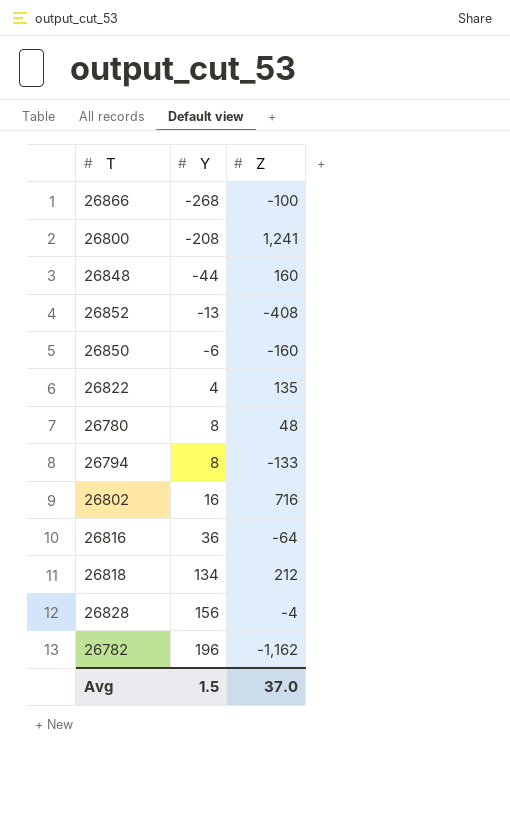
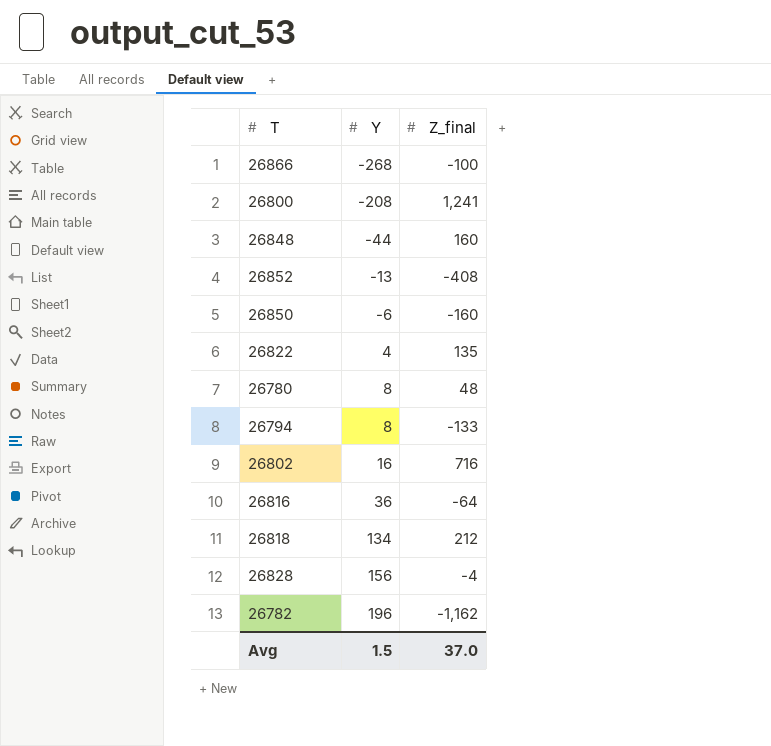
column name: Z -> Z_final

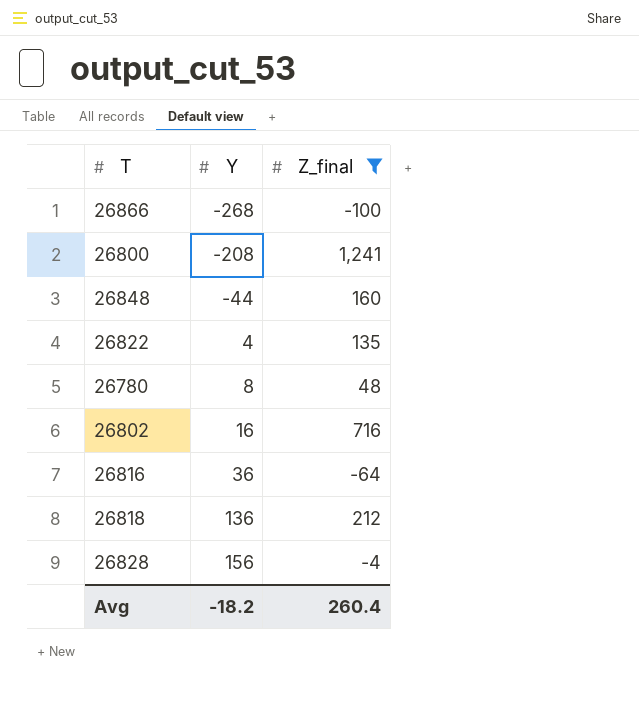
filter: none -> Z_final >= -100
26818 | Y: 134 -> 136
Avg | Y: 1.5 -> -18.2
Avg | Z_final: 37.0 -> 260.4

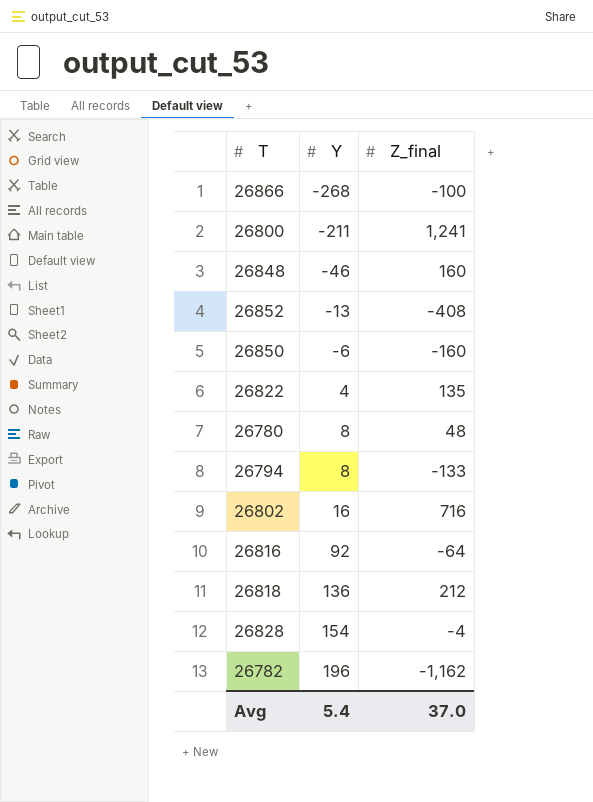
filter: Z_final >= -100 -> none
26800 | Y: -208 -> -211
26848 | Y: -44 -> -46
26816 | Y: 36 -> 92
26828 | Y: 156 -> 154
Avg | Y: -18.2 -> 5.4
Avg | Z_final: 260.4 -> 37.0

